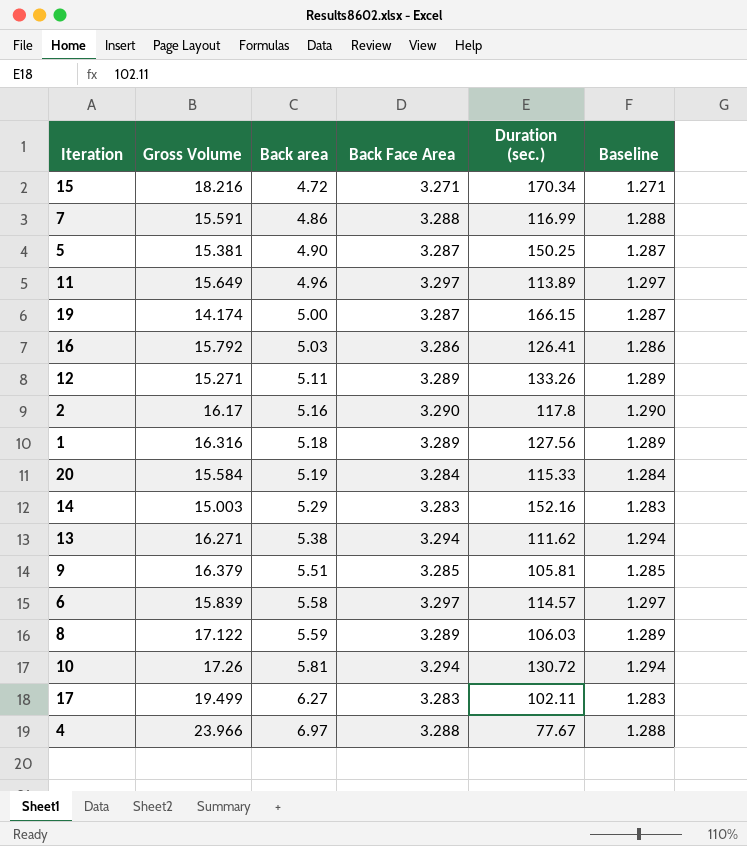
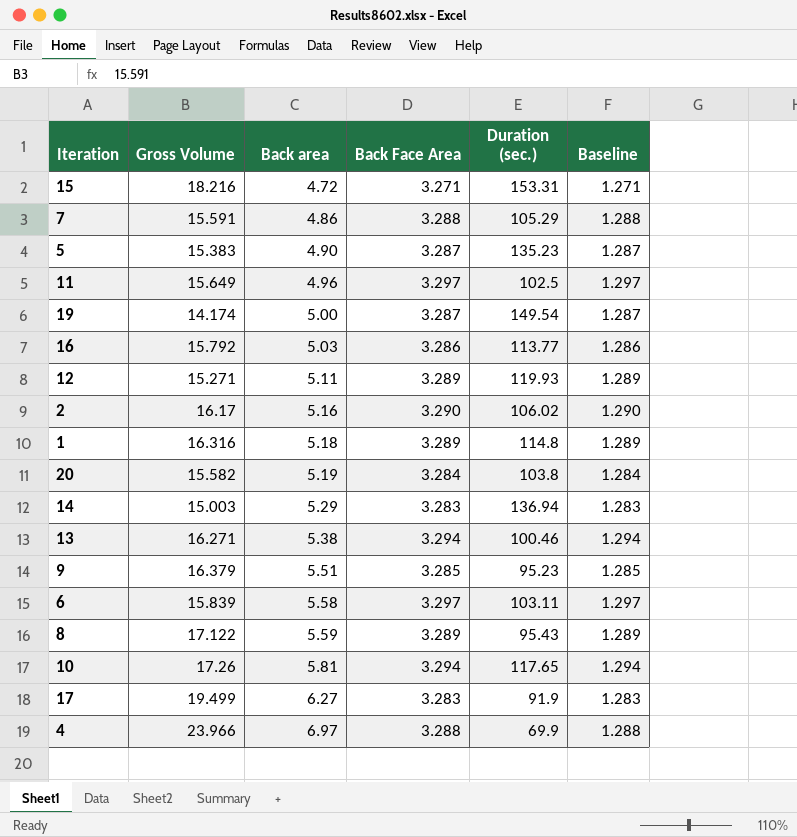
15 | Duration (sec.): 170.34 -> 153.31
7 | Duration (sec.): 116.99 -> 105.29
5 | Gross Volume: 15.381 -> 15.383
5 | Duration (sec.): 150.25 -> 135.23
11 | Duration (sec.): 113.89 -> 102.5
19 | Duration (sec.): 166.15 -> 149.54
16 | Duration (sec.): 126.41 -> 113.77
12 | Duration (sec.): 133.26 -> 119.93
2 | Duration (sec.): 117.8 -> 106.02
1 | Duration (sec.): 127.56 -> 114.8
20 | Gross Volume: 15.584 -> 15.582
20 | Duration (sec.): 115.33 -> 103.8
14 | Duration (sec.): 152.16 -> 136.94
13 | Duration (sec.): 111.62 -> 100.46
9 | Duration (sec.): 105.81 -> 95.23
6 | Duration (sec.): 114.57 -> 103.11
8 | Duration (sec.): 106.03 -> 95.43
10 | Duration (sec.): 130.72 -> 117.65
17 | Duration (sec.): 102.11 -> 91.9
4 | Duration (sec.): 77.67 -> 69.9

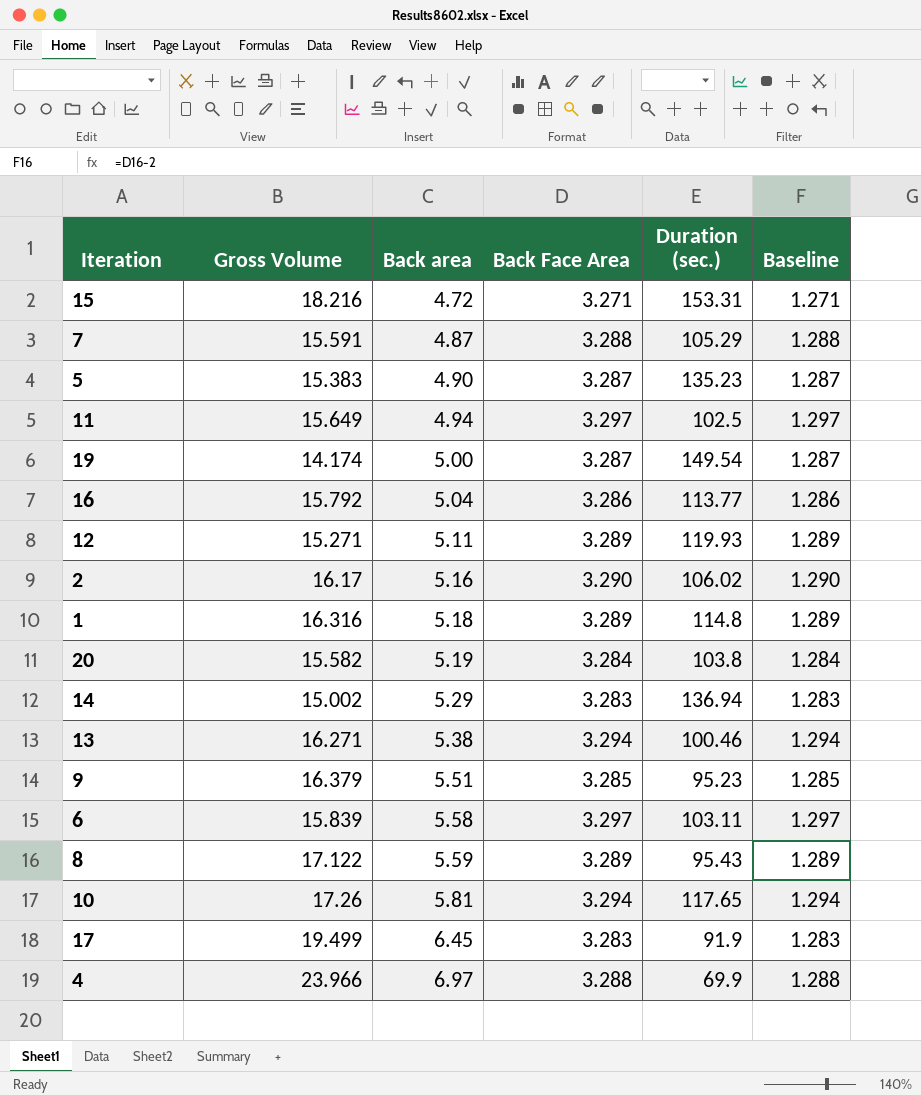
7 | Back area: 4.86 -> 4.87
11 | Back area: 4.96 -> 4.94
16 | Back area: 5.03 -> 5.04
14 | Gross Volume: 15.003 -> 15.002
17 | Back area: 6.27 -> 6.45

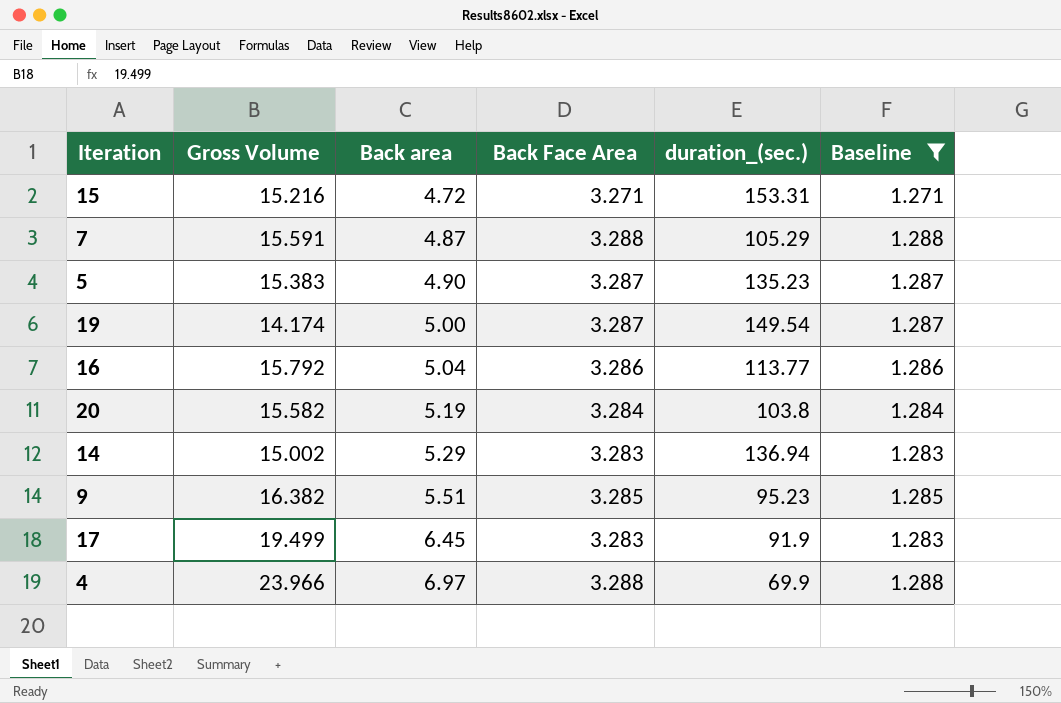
filter: none -> Baseline <= 1.288
column name: Duration (sec.) -> duration_(sec.)
15 | Gross Volume: 18.216 -> 15.216
9 | Gross Volume: 16.379 -> 16.382

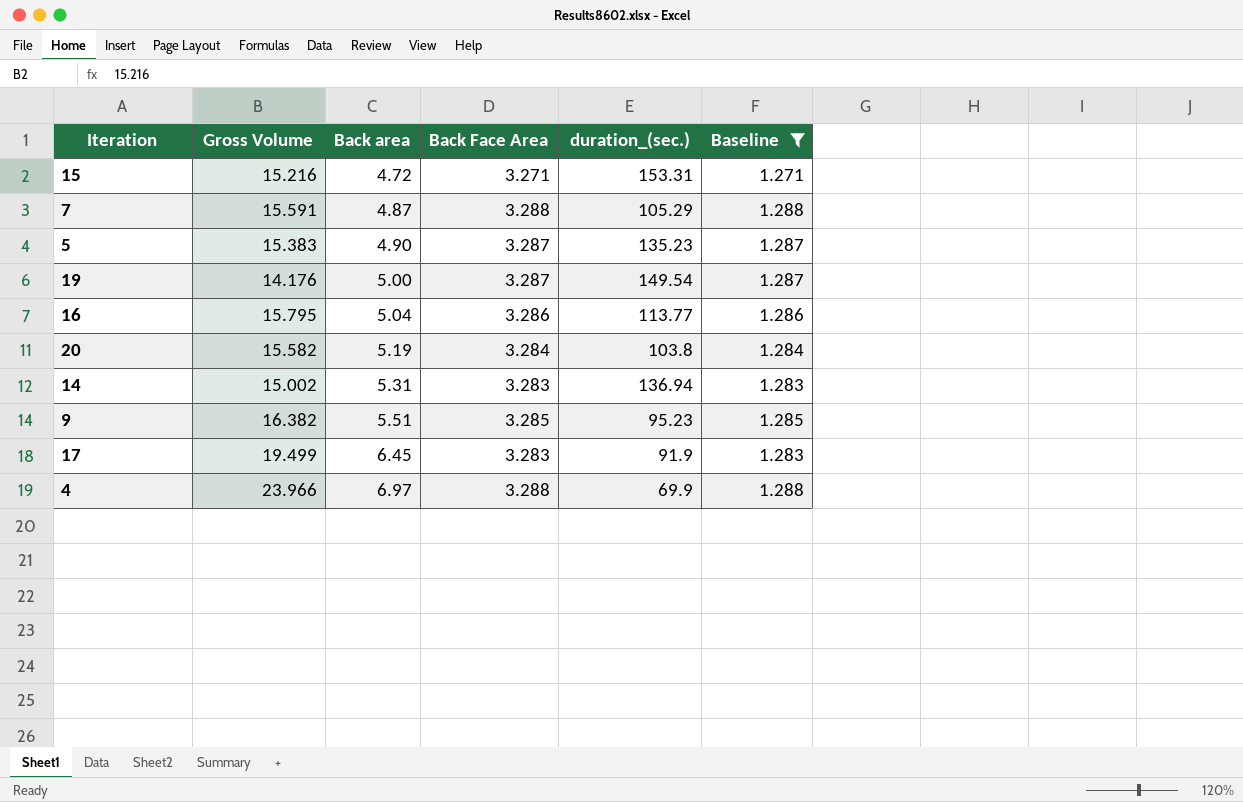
19 | Gross Volume: 14.174 -> 14.176
16 | Gross Volume: 15.792 -> 15.795
14 | Back area: 5.29 -> 5.31

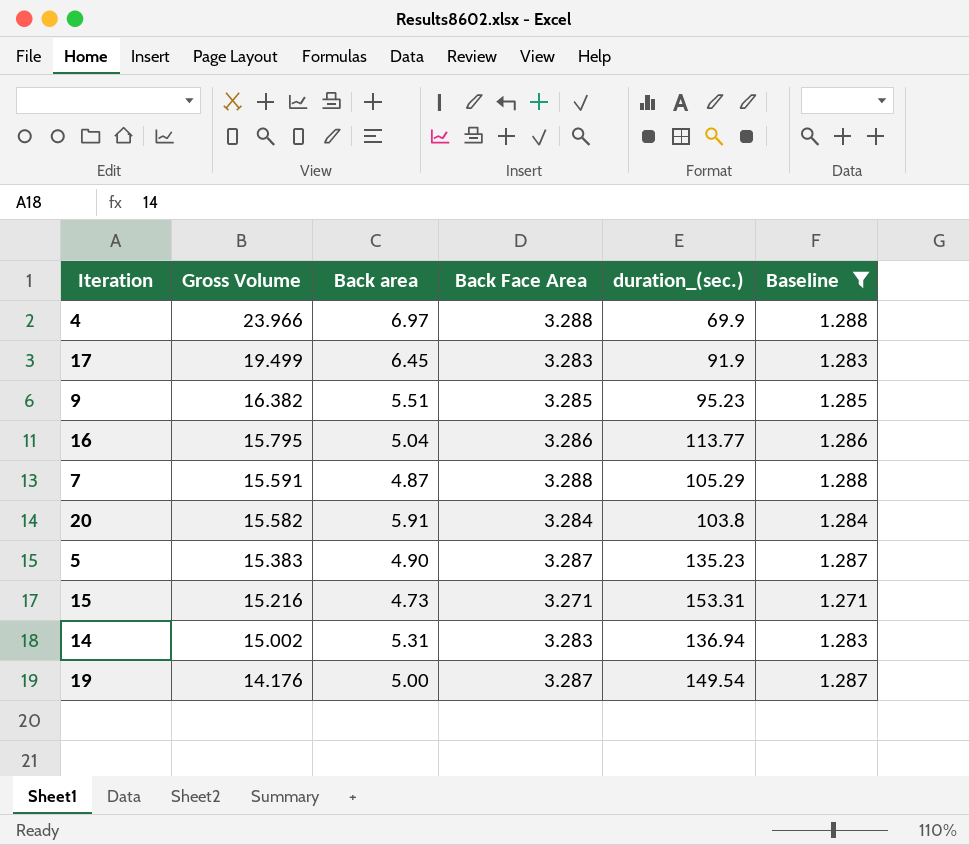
row order: Back area ascending -> Gross Volume descending
20 | Back area: 5.19 -> 5.91
15 | Back area: 4.72 -> 4.73

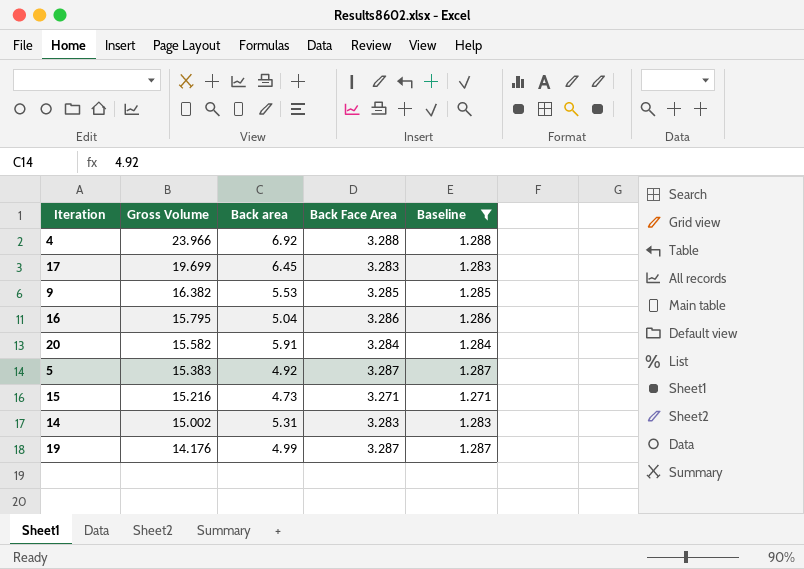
column duration_(sec.) | position: 5 -> none
row 7: 15.591 | 4.87 | 3.288 | 105.29 | 1.288 -> none
4 | Back area: 6.97 -> 6.92
17 | Gross Volume: 19.499 -> 19.699
9 | Back area: 5.51 -> 5.53
5 | Back area: 4.90 -> 4.92
19 | Back area: 5.00 -> 4.99

